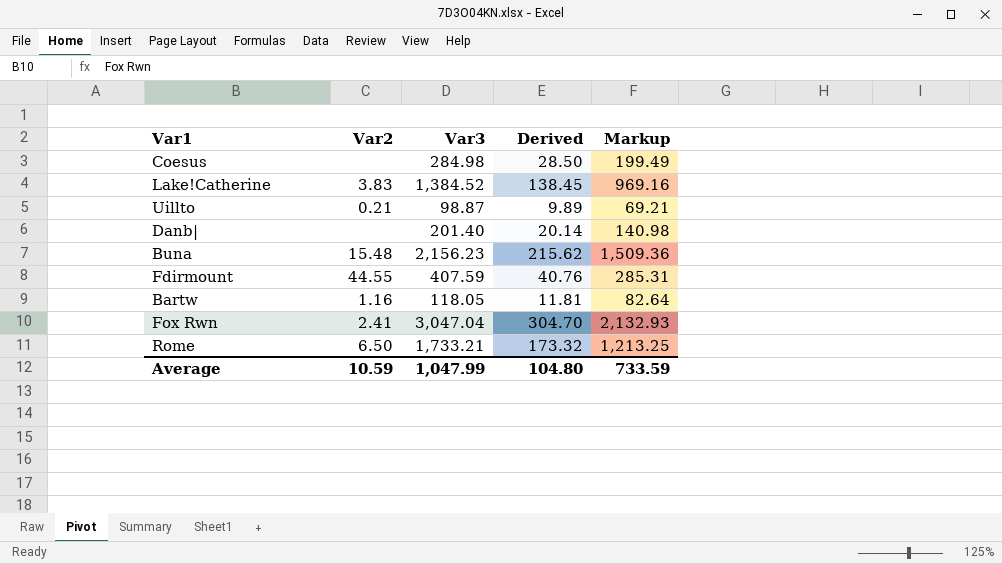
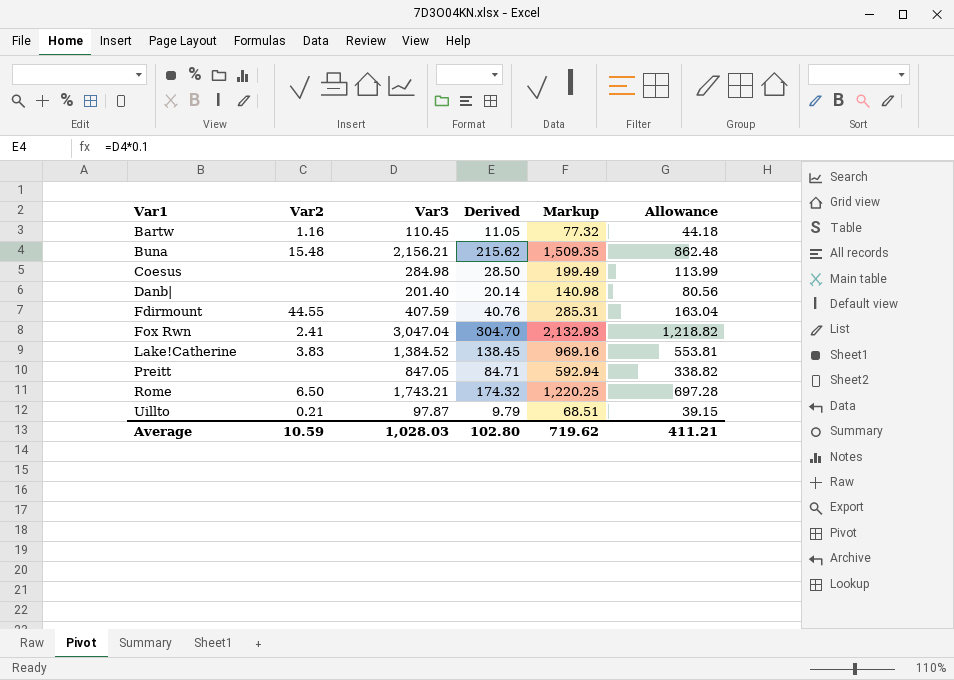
row order: none -> Var1 ascending
column Allowance | formula: none -> [Var3] * 0.4
Bartw | Var3: 118.05 -> 110.45
Bartw | Derived: 11.81 -> 11.05
Bartw | Markup: 82.64 -> 77.32
Buna | Var3: 2,156.23 -> 2,156.21
Buna | Markup: 1,509.36 -> 1,509.35
row Preitt: none -> none | 847.05 | 84.71 | 592.94 | 338.82
Rome | Var3: 1,733.21 -> 1,743.21
Rome | Derived: 173.32 -> 174.32
Rome | Markup: 1,213.25 -> 1,220.25
Uillto | Var3: 98.87 -> 97.87
Uillto | Derived: 9.89 -> 9.79
Uillto | Markup: 69.21 -> 68.51
Average | Var3: 1,047.99 -> 1,028.03
Average | Derived: 104.80 -> 102.80
Average | Markup: 733.59 -> 719.62

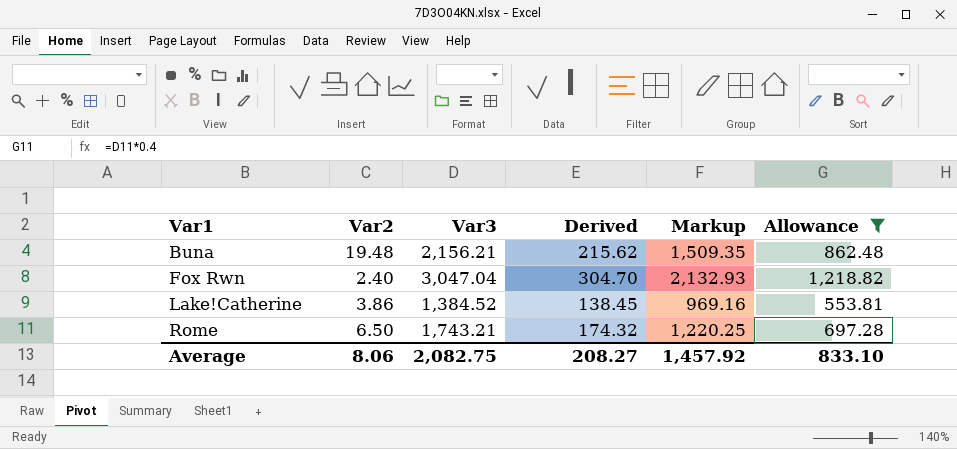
filter: none -> Allowance >= 553.81
Buna | Var2: 15.48 -> 19.48
Fox Rwn | Var2: 2.41 -> 2.40
Lake!Catherine | Var2: 3.83 -> 3.86
Average | Var2: 10.59 -> 8.06
Average | Var3: 1,028.03 -> 2,082.75
Average | Derived: 102.80 -> 208.27
Average | Markup: 719.62 -> 1,457.92
Average | Allowance: 411.21 -> 833.10

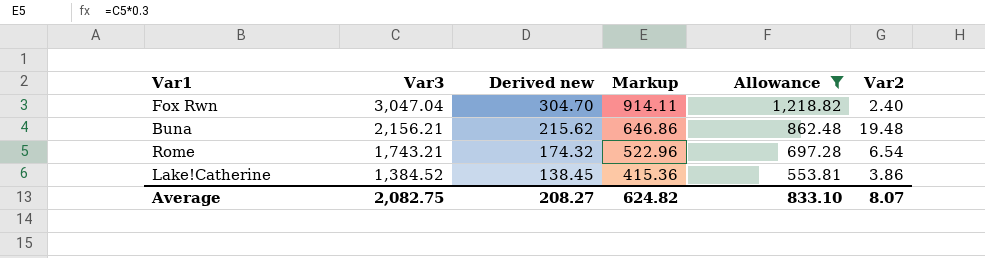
row order: Var1 ascending -> Var3 descending
column name: Derived -> Derived new
column Markup | formula: [Var3] * 0.7 -> [Var3] * 0.3
column Var2 | position: 2 -> 6
Rome | Var2: 6.50 -> 6.54
Average | Markup: 1,457.92 -> 624.82
Average | Var2: 8.06 -> 8.07

